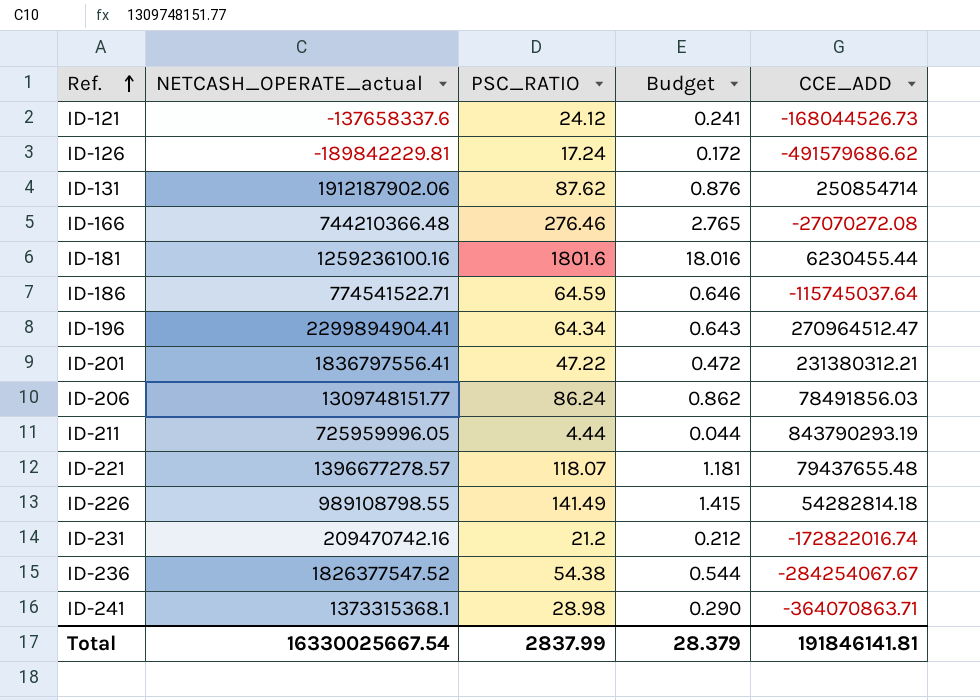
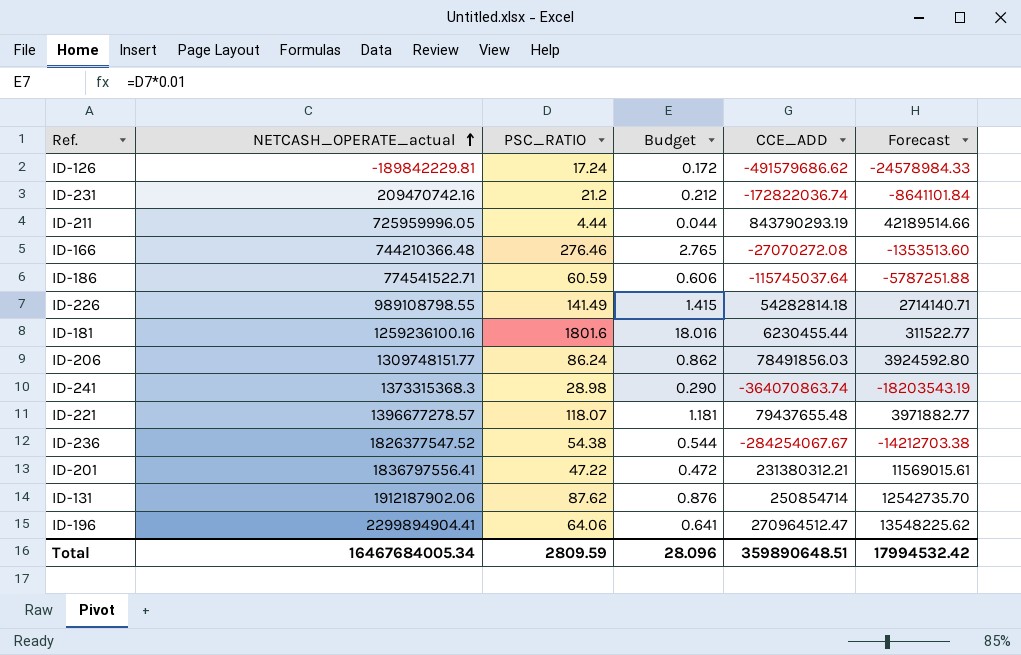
row order: Ref. ascending -> NETCASH_OPERATE_actual ascending
column Forecast | formula: none -> [CCE_ADD] * 0.05
row ID-121: -137658337.6 | 24.12 | 0.241 | -168044526.73 -> none
ID-231 | CCE_ADD: -172822016.74 -> -172822036.74
ID-186 | PSC_RATIO: 64.59 -> 60.59
ID-186 | Budget: 0.646 -> 0.606
ID-241 | NETCASH_OPERATE_actual: 1373315368.1 -> 1373315368.3
ID-241 | CCE_ADD: -364070863.71 -> -364070863.74
ID-196 | PSC_RATIO: 64.34 -> 64.06
ID-196 | Budget: 0.643 -> 0.641
Total | NETCASH_OPERATE_actual: 16330025667.54 -> 16467684005.34
Total | PSC_RATIO: 2837.99 -> 2809.59
Total | Budget: 28.379 -> 28.096
Total | CCE_ADD: 191846141.81 -> 359890648.51

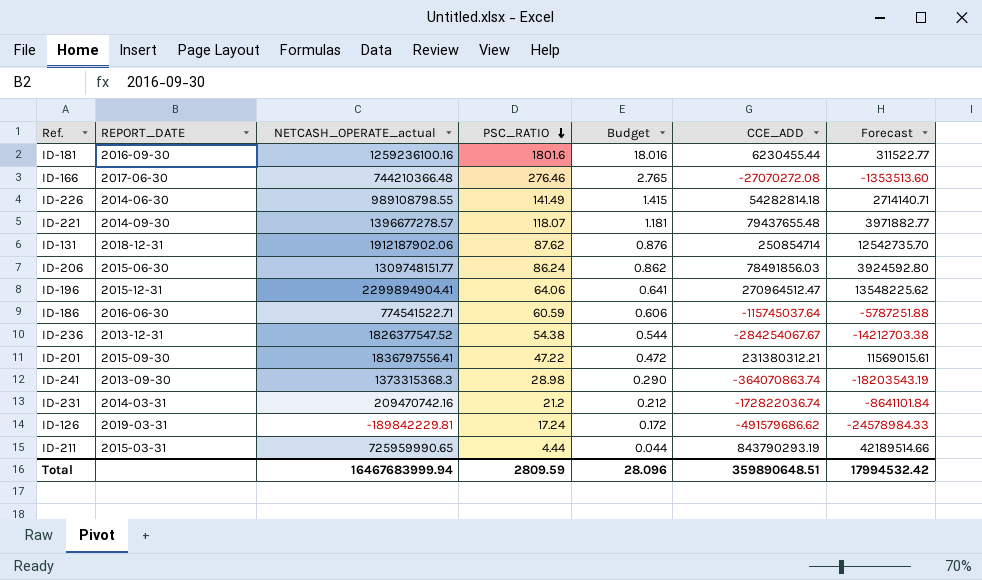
row order: NETCASH_OPERATE_actual ascending -> PSC_RATIO descending
column REPORT_DATE | position: none -> 2
ID-211 | NETCASH_OPERATE_actual: 725959996.05 -> 725959990.65
Total | NETCASH_OPERATE_actual: 16467684005.34 -> 16467683999.94

